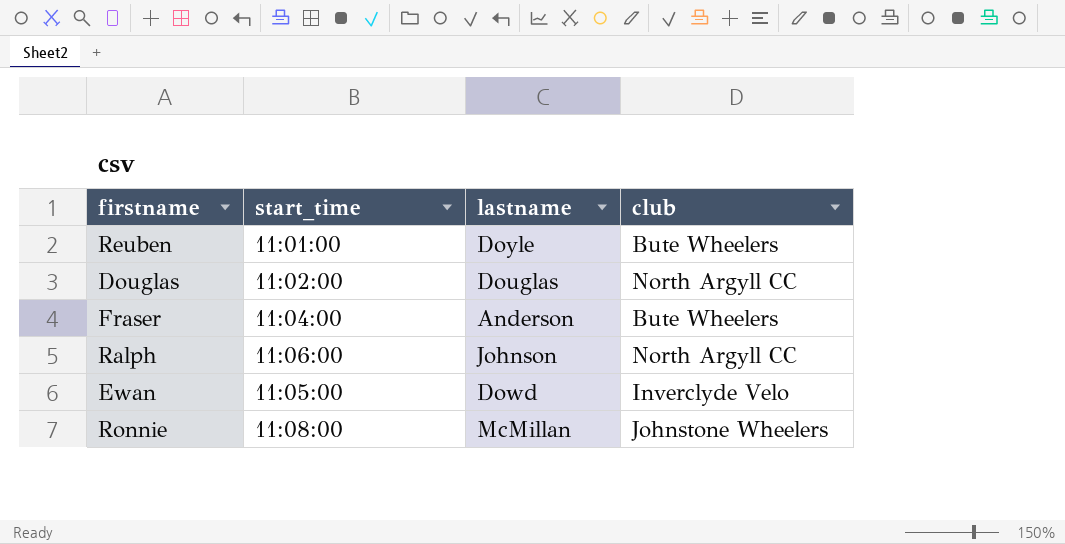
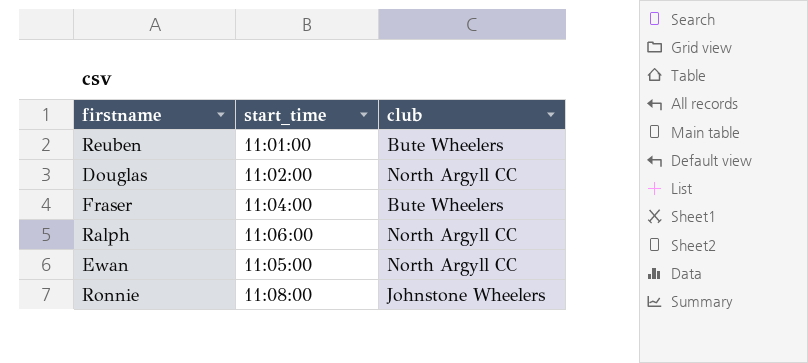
column lastname | position: 3 -> none
Ewan | club: Inverclyde Velo -> North Argyll CC

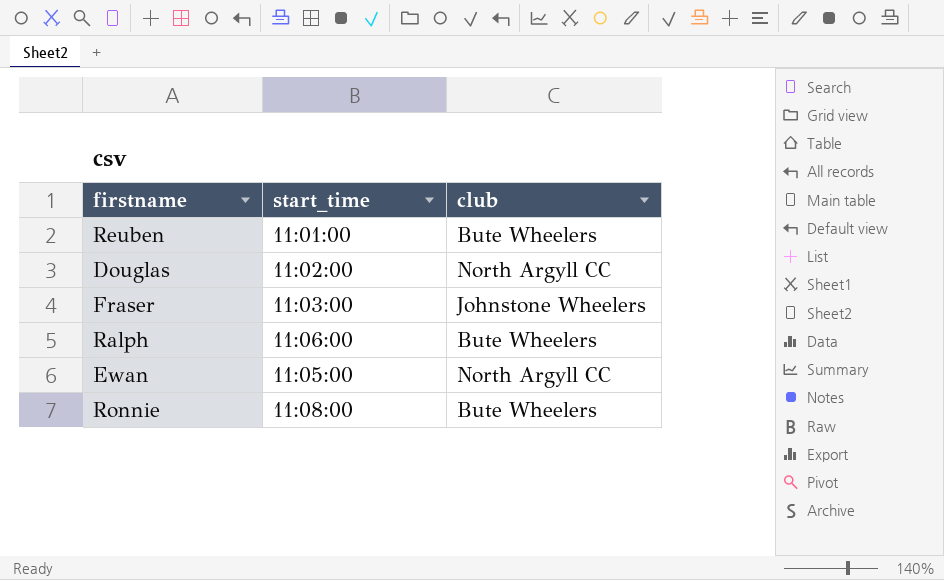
Fraser | start_time: 11:04:00 -> 11:03:00
Fraser | club: Bute Wheelers -> Johnstone Wheelers
Ralph | club: North Argyll CC -> Bute Wheelers
Ronnie | club: Johnstone Wheelers -> Bute Wheelers

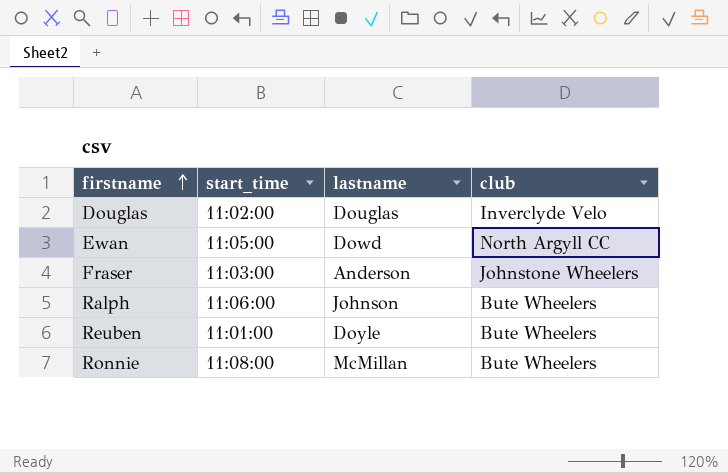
row order: none -> firstname ascending
column lastname | position: none -> 3
Douglas | club: North Argyll CC -> Inverclyde Velo

